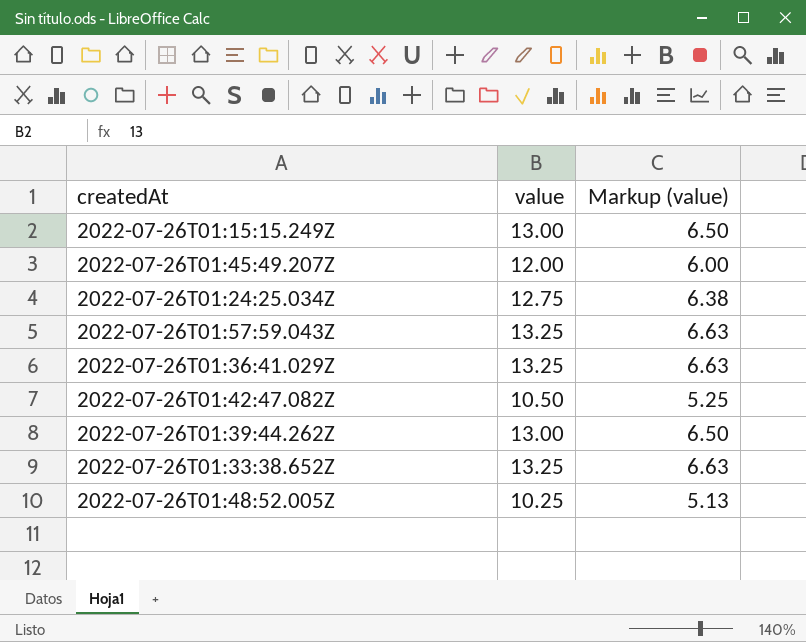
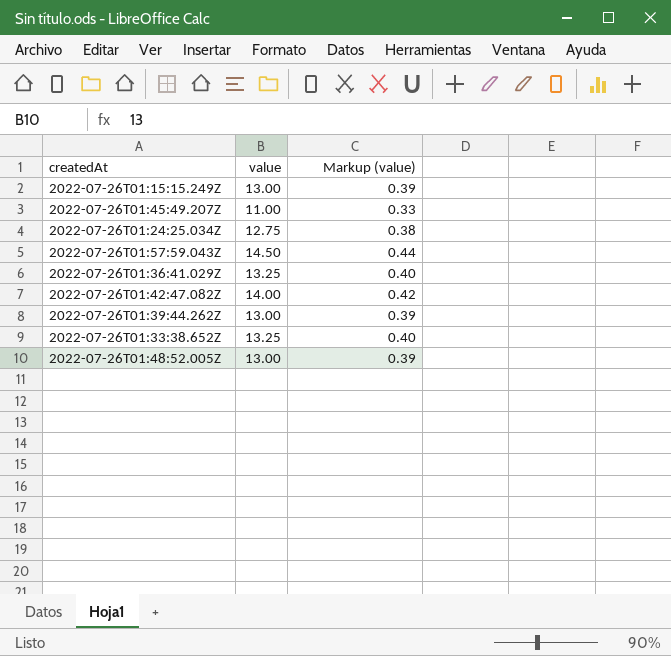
column Markup (value) | formula: [value] * 0.5 -> [value] * 0.03
2022-07-26T01:45:49.207Z | value: 12.00 -> 11.00
2022-07-26T01:57:59.043Z | value: 13.25 -> 14.50
2022-07-26T01:42:47.082Z | value: 10.50 -> 14.00
2022-07-26T01:48:52.005Z | value: 10.25 -> 13.00

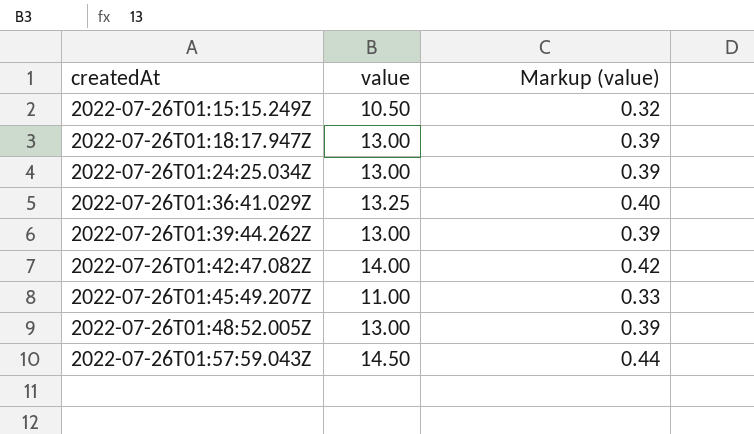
row order: none -> createdAt ascending
row 2022-07-26T01:33:38.652Z: 13.25 | 0.40 -> none
2022-07-26T01:15:15.249Z | value: 13.00 -> 10.50
2022-07-26T01:15:15.249Z | Markup (value): 0.39 -> 0.32
row 2022-07-26T01:18:17.947Z: none -> 13.00 | 0.39
2022-07-26T01:24:25.034Z | value: 12.75 -> 13.00
2022-07-26T01:24:25.034Z | Markup (value): 0.38 -> 0.39

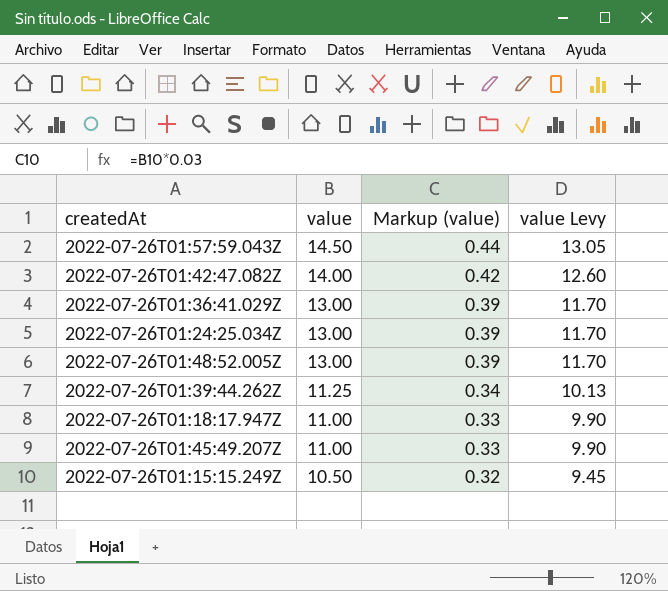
row order: createdAt ascending -> value descending
column value Levy | formula: none -> [value] * 0.9
2022-07-26T01:36:41.029Z | value: 13.25 -> 13.00
2022-07-26T01:36:41.029Z | Markup (value): 0.40 -> 0.39
2022-07-26T01:39:44.262Z | value: 13.00 -> 11.25
2022-07-26T01:39:44.262Z | Markup (value): 0.39 -> 0.34
2022-07-26T01:18:17.947Z | value: 13.00 -> 11.00
2022-07-26T01:18:17.947Z | Markup (value): 0.39 -> 0.33

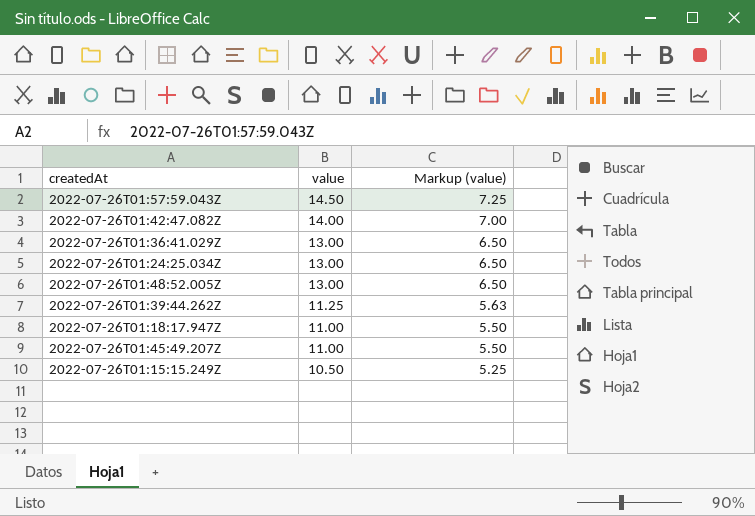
column value Levy | formula: [value] * 0.9 -> none
column Markup (value) | formula: [value] * 0.03 -> [value] * 0.5

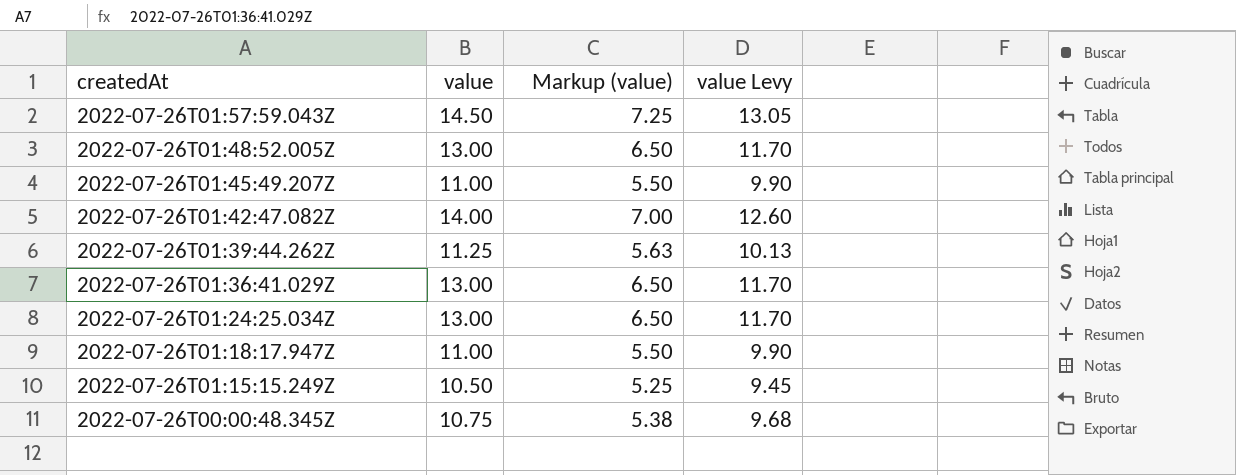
row order: value descending -> createdAt descending
column value Levy | formula: none -> [value] * 0.9
row 2022-07-26T00:00:48.345Z: none -> 10.75 | 5.38 | 9.68

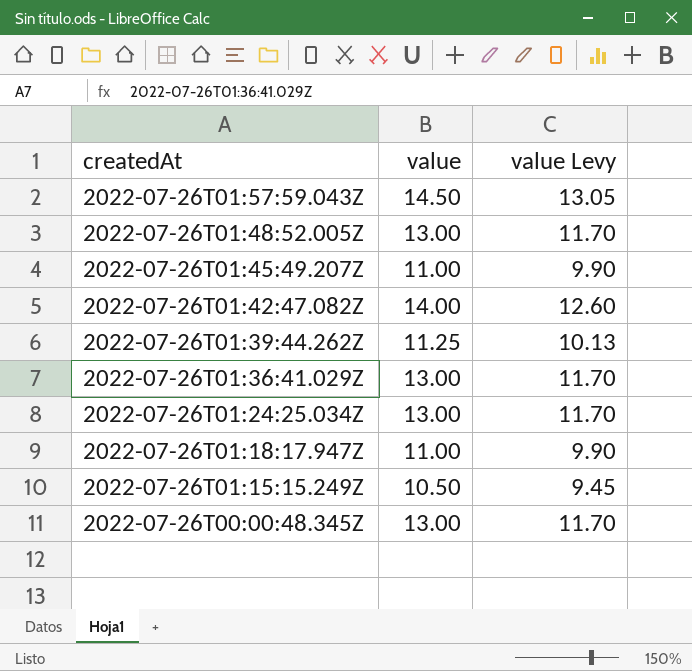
column Markup (value) | formula: [value] * 0.5 -> none
2022-07-26T00:00:48.345Z | value: 10.75 -> 13.00
2022-07-26T00:00:48.345Z | value Levy: 9.68 -> 11.70

